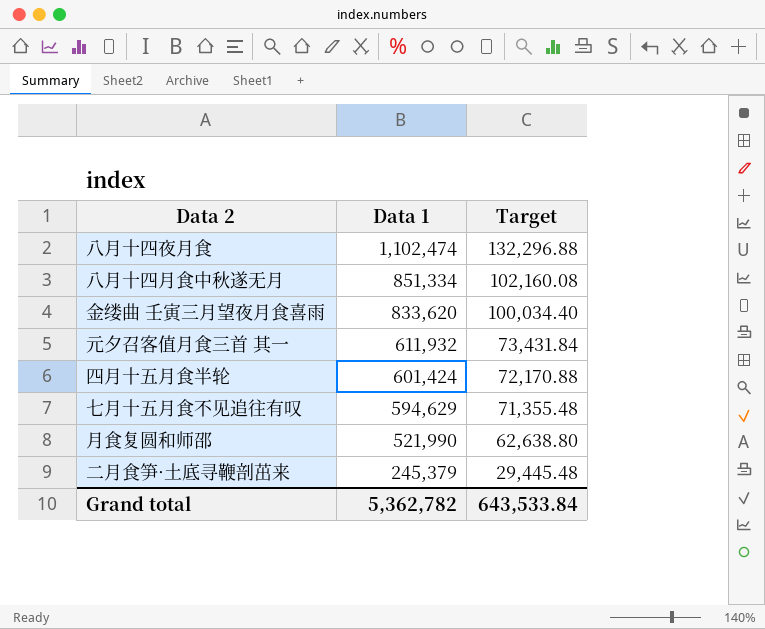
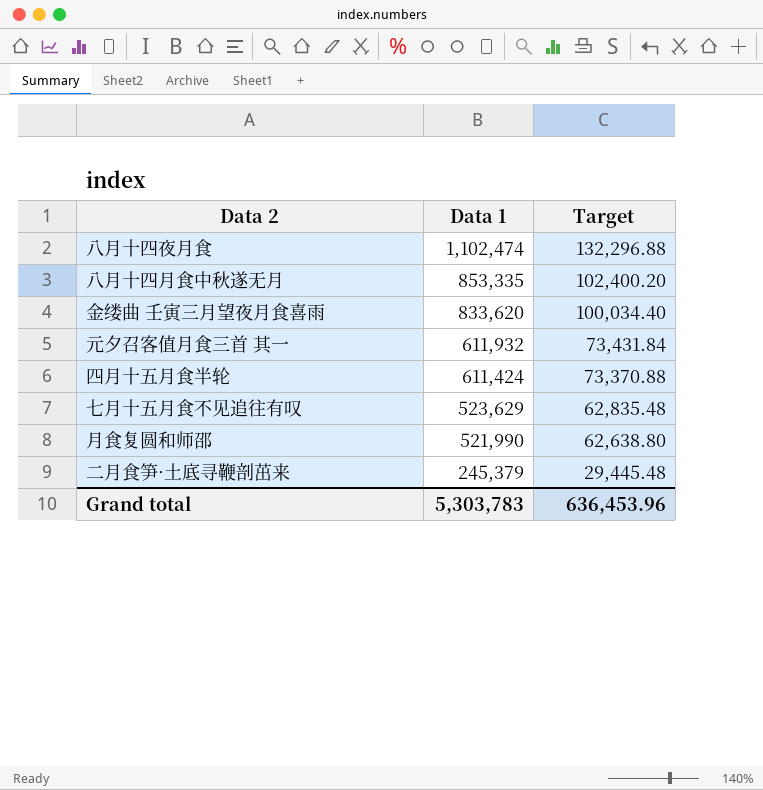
八月十四月食中秋遂无月 | Data 1: 851,334 -> 853,335
八月十四月食中秋遂无月 | Target: 102,160.08 -> 102,400.20
四月十五月食半轮 | Data 1: 601,424 -> 611,424
四月十五月食半轮 | Target: 72,170.88 -> 73,370.88
七月十五月食不见追往有叹 | Data 1: 594,629 -> 523,629
七月十五月食不见追往有叹 | Target: 71,355.48 -> 62,835.48
Grand total | Data 1: 5,362,782 -> 5,303,783
Grand total | Target: 643,533.84 -> 636,453.96

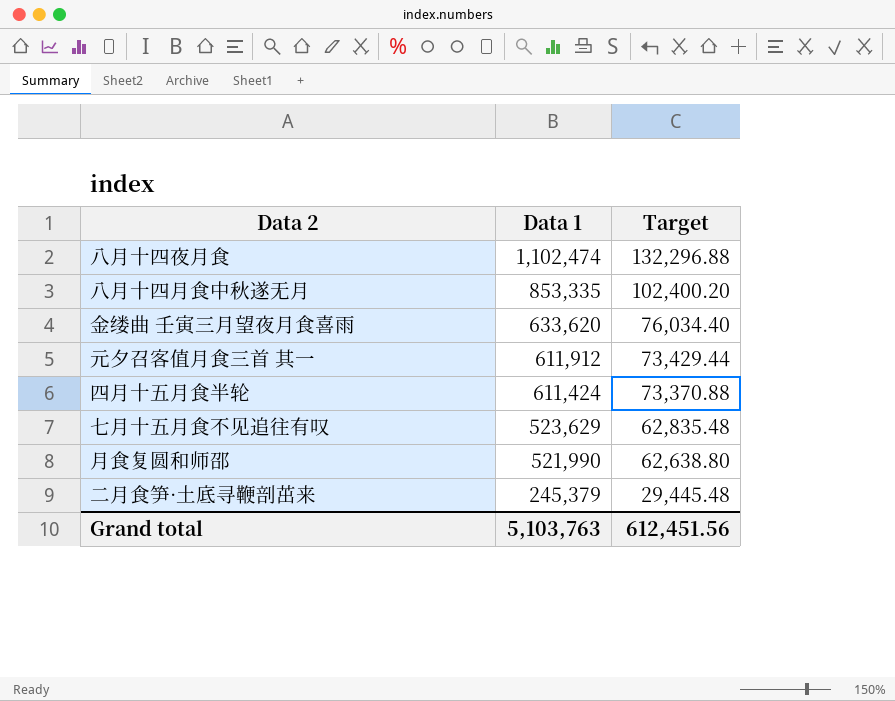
金缕曲 壬寅三月望夜月食喜雨 | Data 1: 833,620 -> 633,620
金缕曲 壬寅三月望夜月食喜雨 | Target: 100,034.40 -> 76,034.40
元夕召客值月食三首 其一 | Data 1: 611,932 -> 611,912
元夕召客值月食三首 其一 | Target: 73,431.84 -> 73,429.44
Grand total | Data 1: 5,303,783 -> 5,103,763
Grand total | Target: 636,453.96 -> 612,451.56

